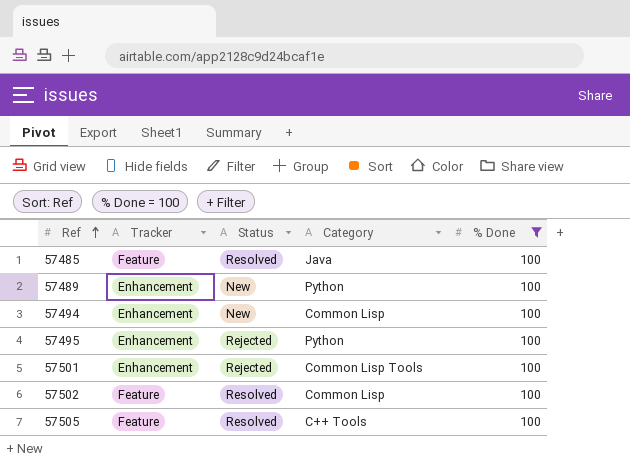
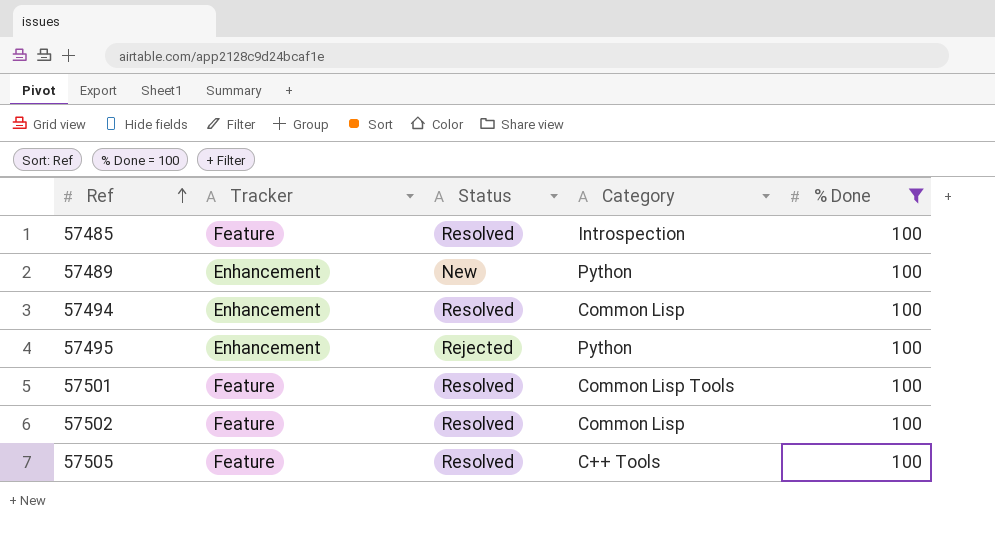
57485 | Category: Java -> Introspection
57494 | Status: New -> Resolved
57501 | Tracker: Enhancement -> Feature
57501 | Status: Rejected -> Resolved

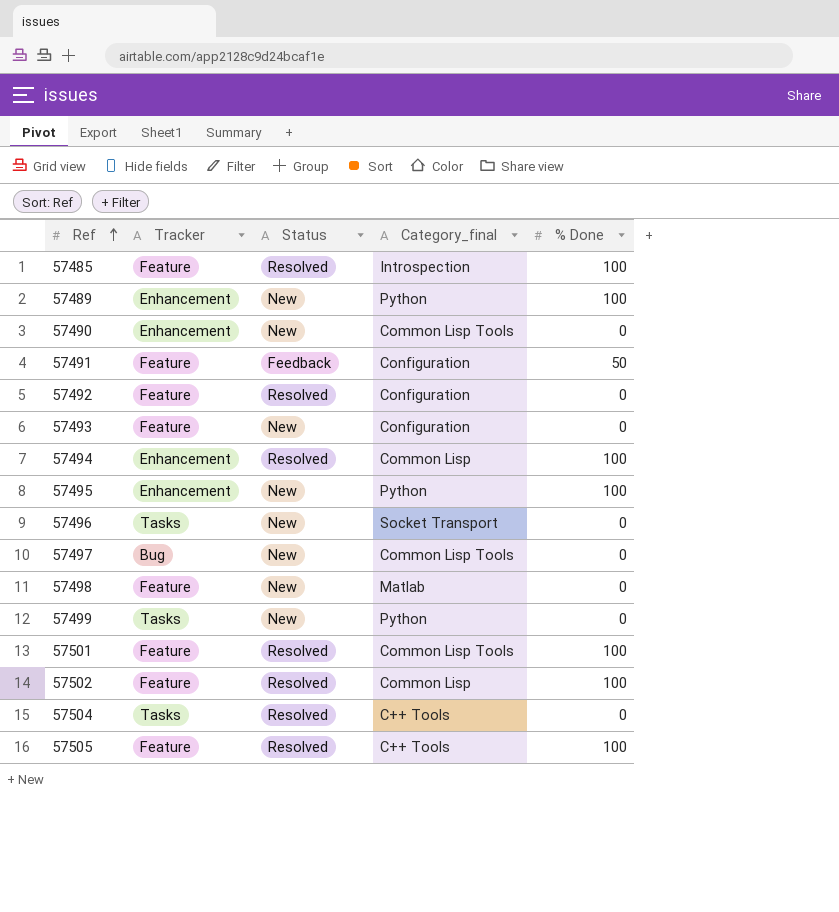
filter: % Done = 100 -> none
column name: Category -> Category_final
57495 | Status: Rejected -> New

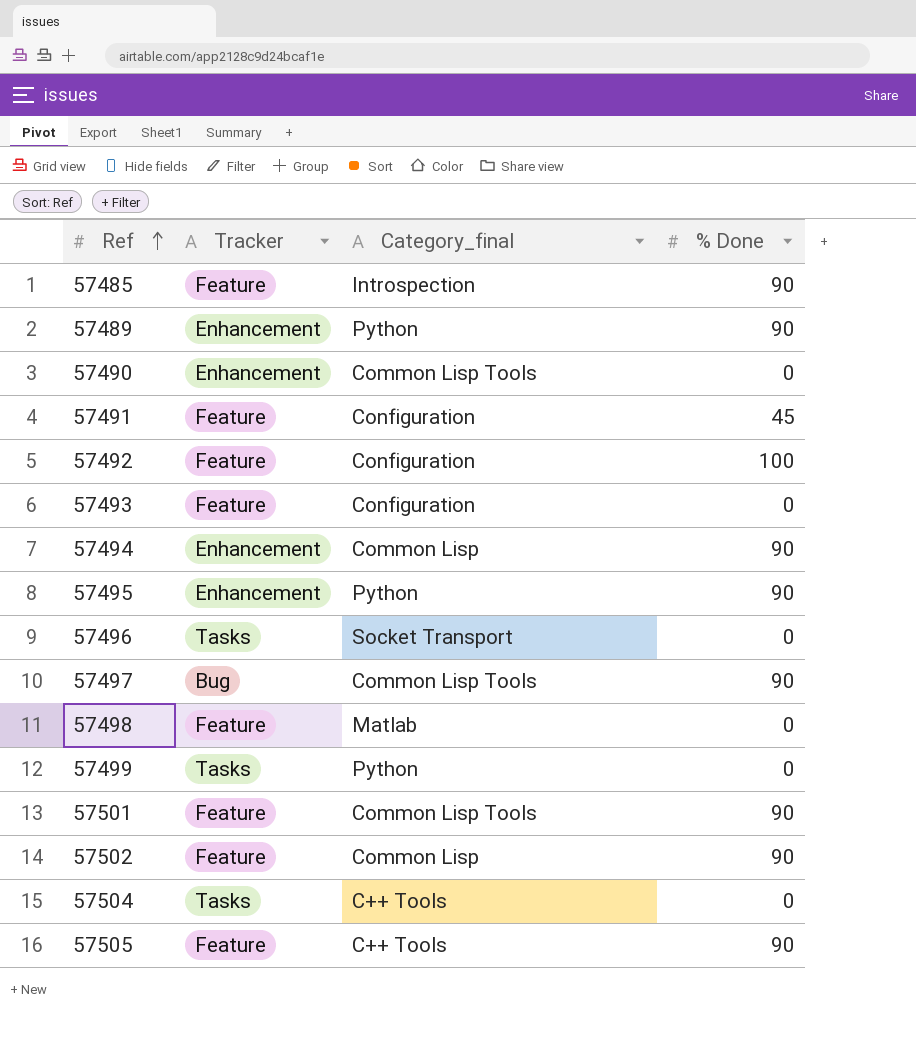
column Status | position: 3 -> none
57485 | % Done: 100 -> 90
57489 | % Done: 100 -> 90
57491 | % Done: 50 -> 45
57492 | % Done: 0 -> 100
57494 | % Done: 100 -> 90
57495 | % Done: 100 -> 90
57497 | % Done: 0 -> 90
57501 | % Done: 100 -> 90
57502 | % Done: 100 -> 90
57505 | % Done: 100 -> 90

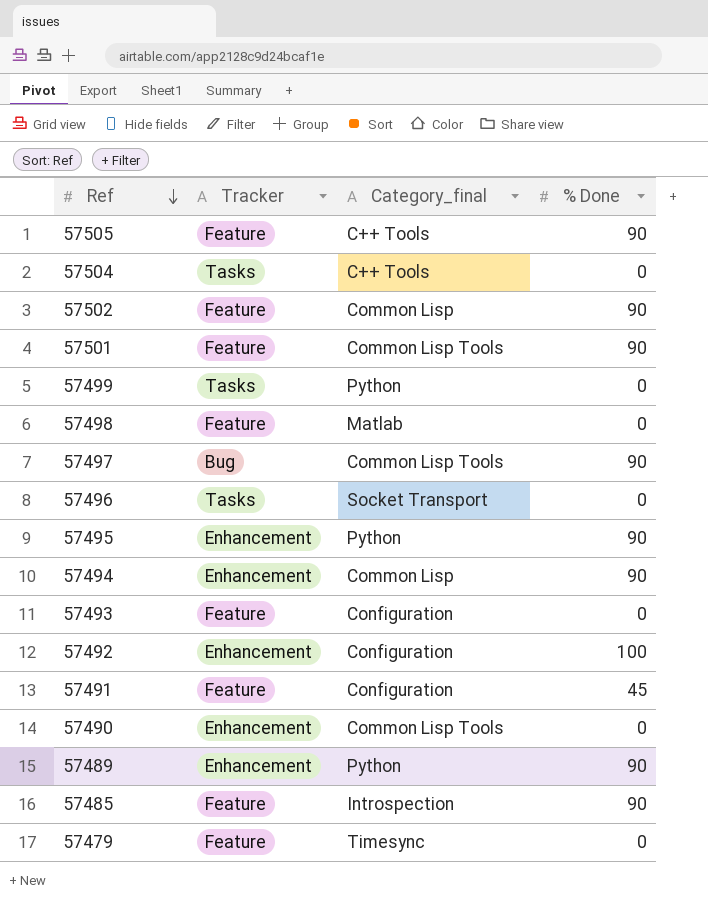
row order: Ref ascending -> Ref descending
57492 | Tracker: Feature -> Enhancement
row 57479: none -> Feature | Timesync | 0

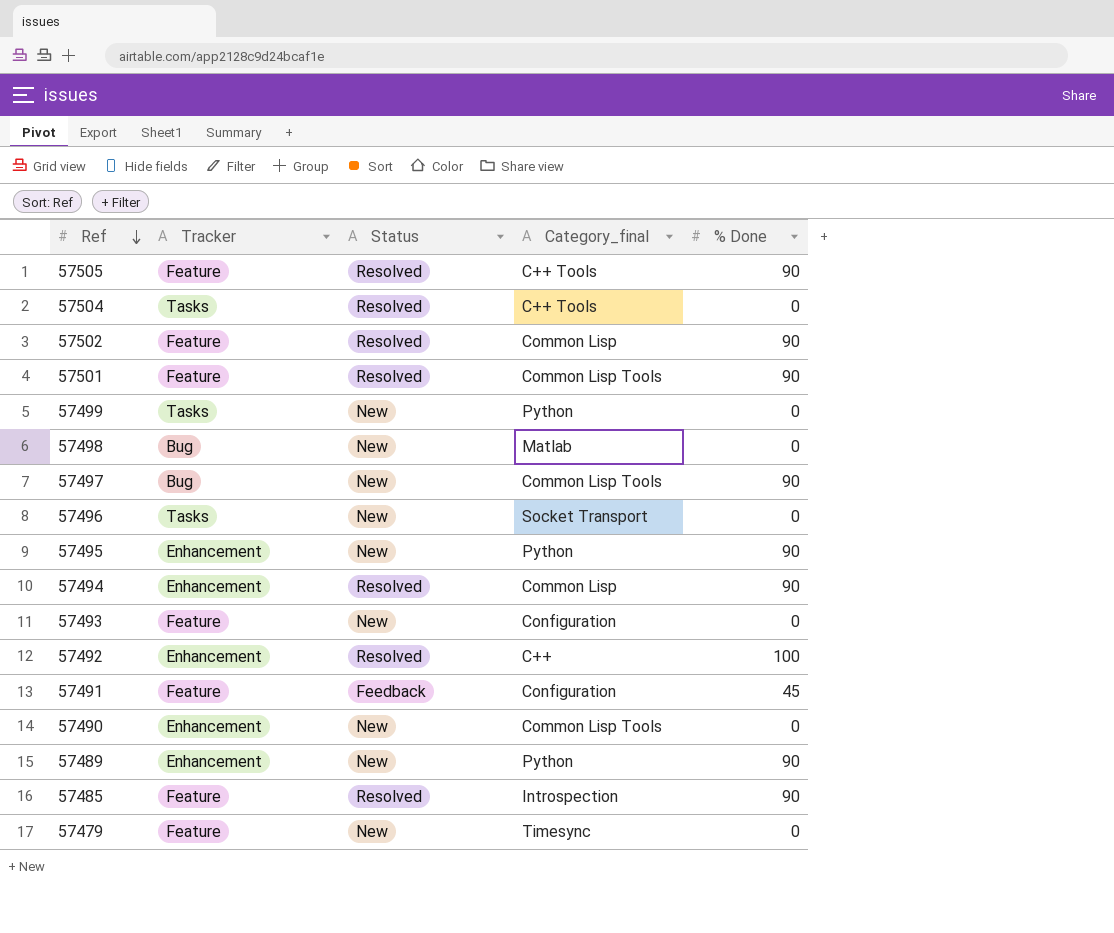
column Status | position: none -> 3
57498 | Tracker: Feature -> Bug
57492 | Category_final: Configuration -> C++

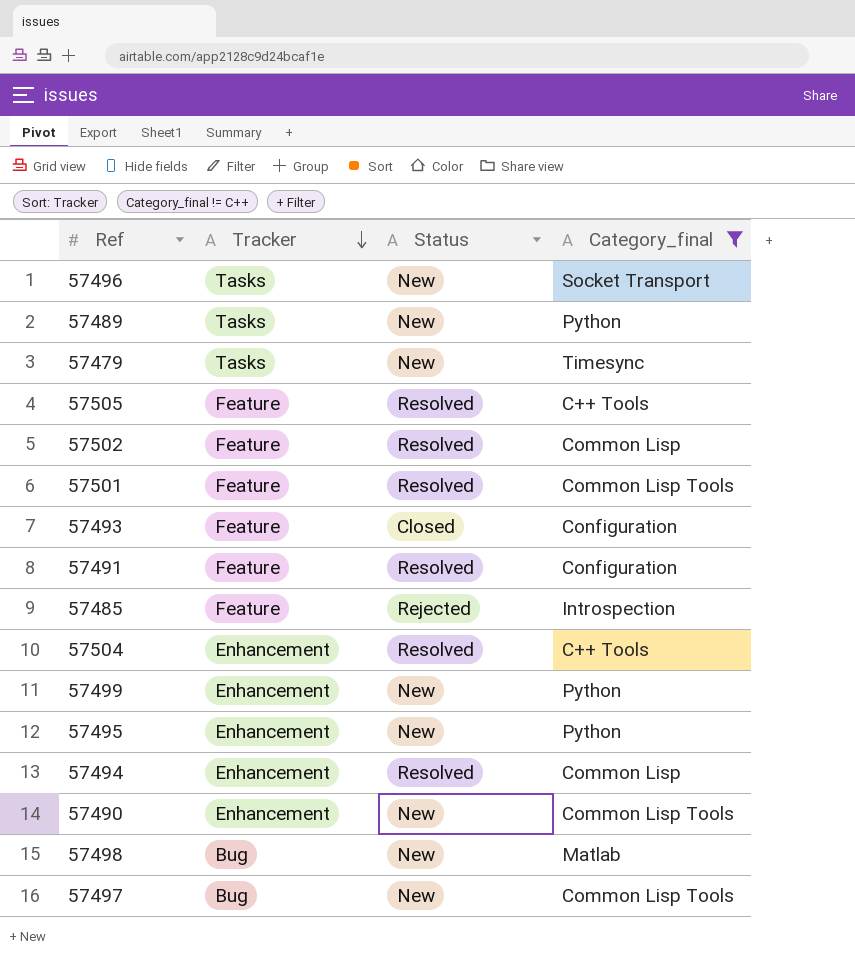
filter: none -> Category_final != C++
row order: Ref descending -> Tracker descending
column % Done | position: 5 -> none
57489 | Tracker: Enhancement -> Tasks
57479 | Tracker: Feature -> Tasks
57493 | Status: New -> Closed
57491 | Status: Feedback -> Resolved
57485 | Status: Resolved -> Rejected
57504 | Tracker: Tasks -> Enhancement
57499 | Tracker: Tasks -> Enhancement

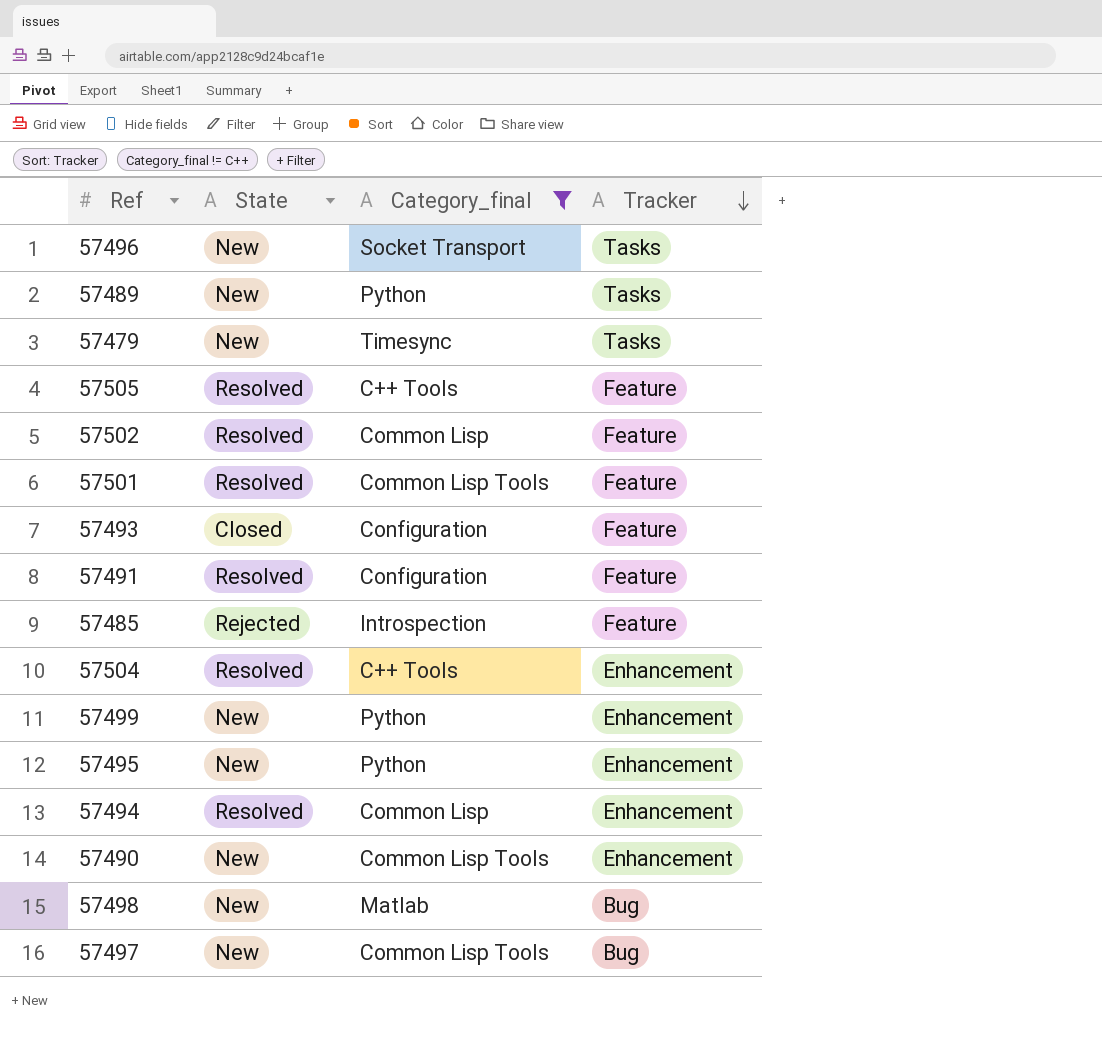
column name: Status -> State
column Tracker | position: 2 -> 4

